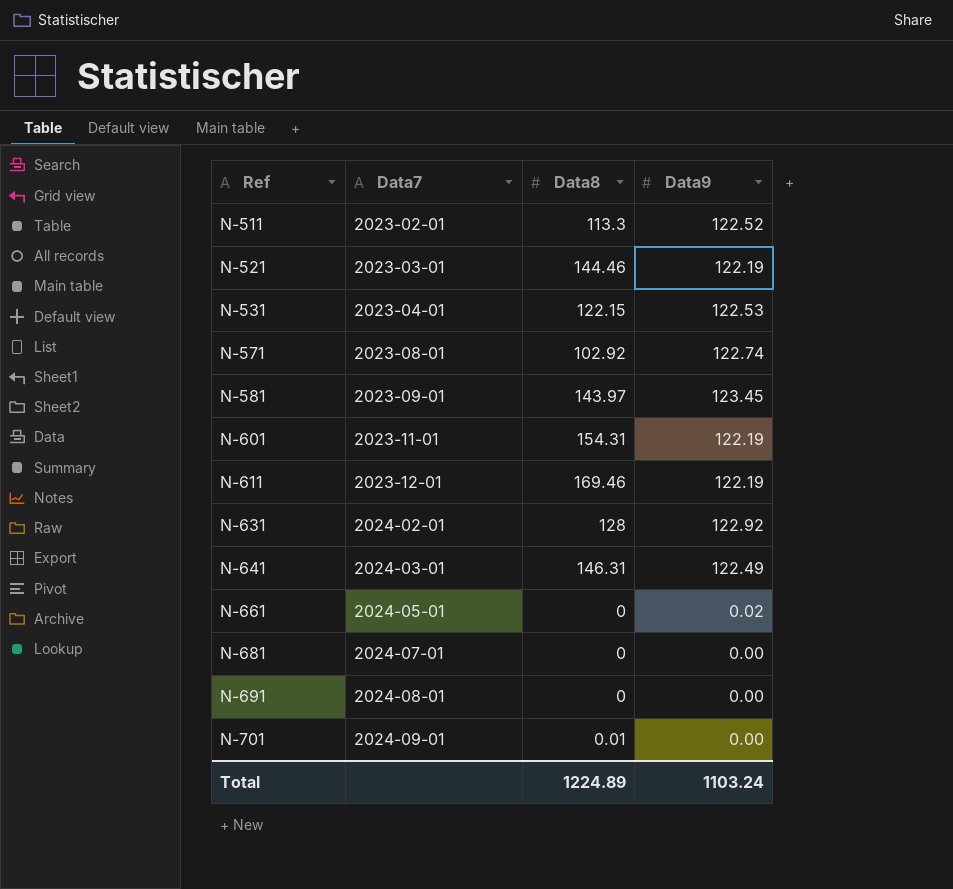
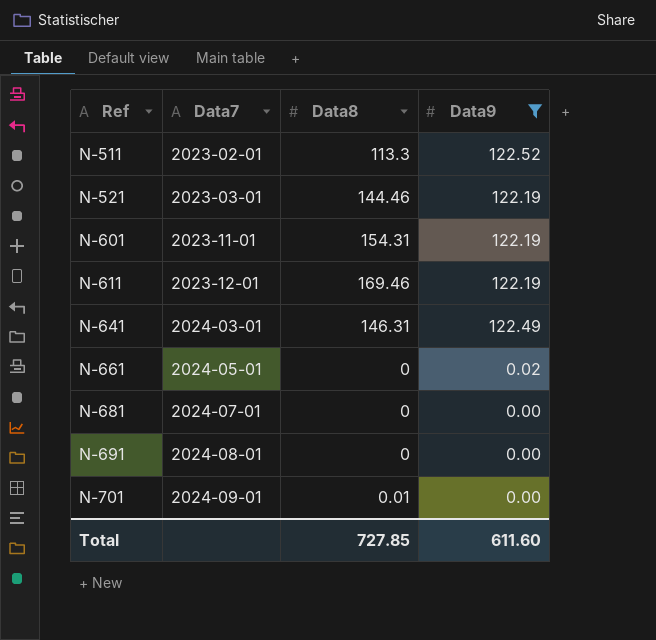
filter: none -> Data9 <= 122.52
Total | Data8: 1224.89 -> 727.85
Total | Data9: 1103.24 -> 611.60

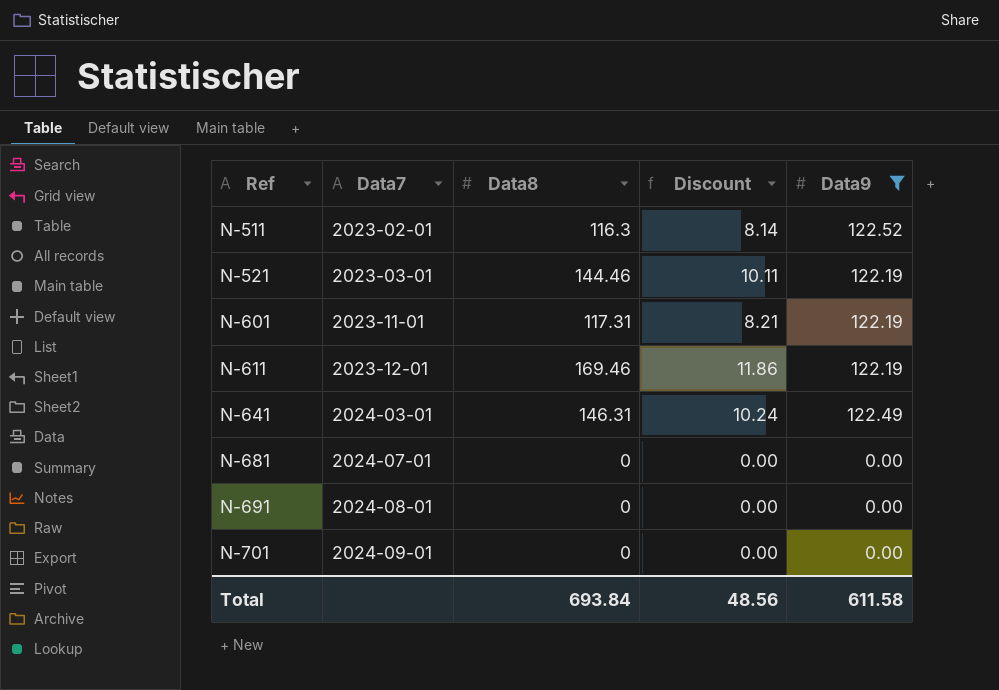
column Discount | formula: none -> [Data8] * 0.07
row N-661: 2024-05-01 | 0 | 0.02 -> none
N-511 | Data8: 113.3 -> 116.3
N-601 | Data8: 154.31 -> 117.31
N-701 | Data8: 0.01 -> 0
Total | Data8: 727.85 -> 693.84
Total | Data9: 611.60 -> 611.58

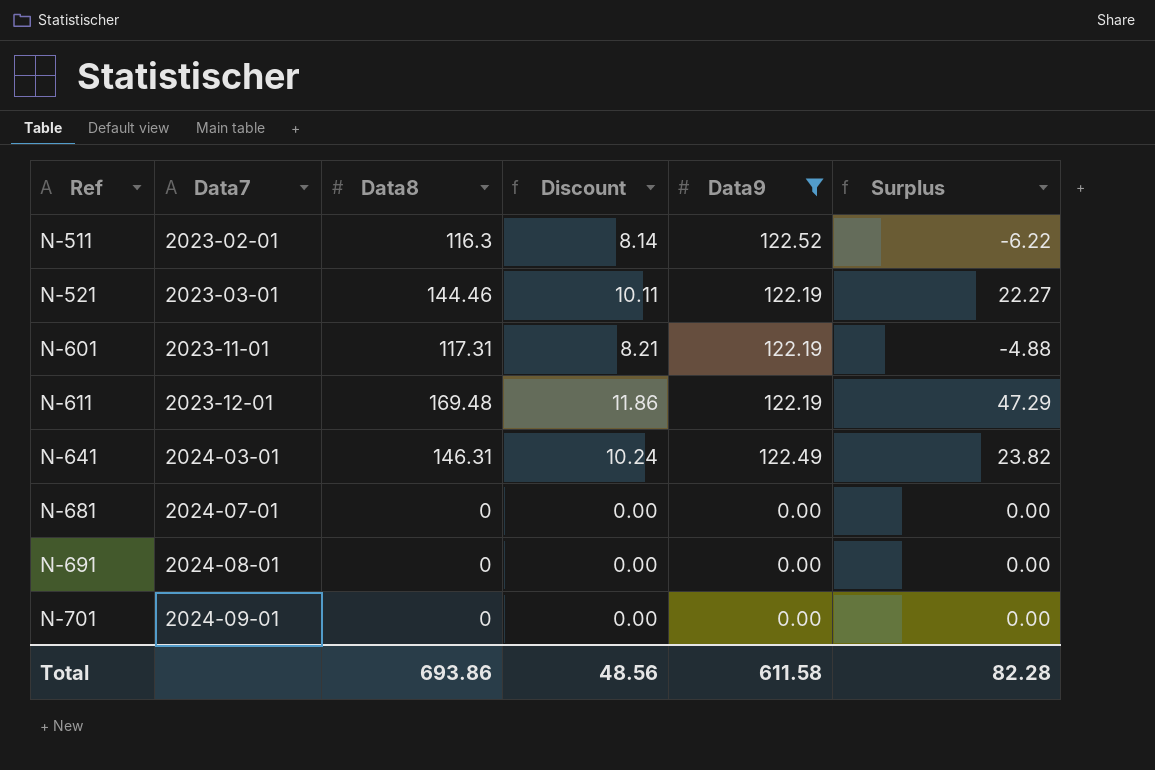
column Surplus | formula: none -> [Data8] - [Data9]
N-611 | Data8: 169.46 -> 169.48
Total | Data8: 693.84 -> 693.86

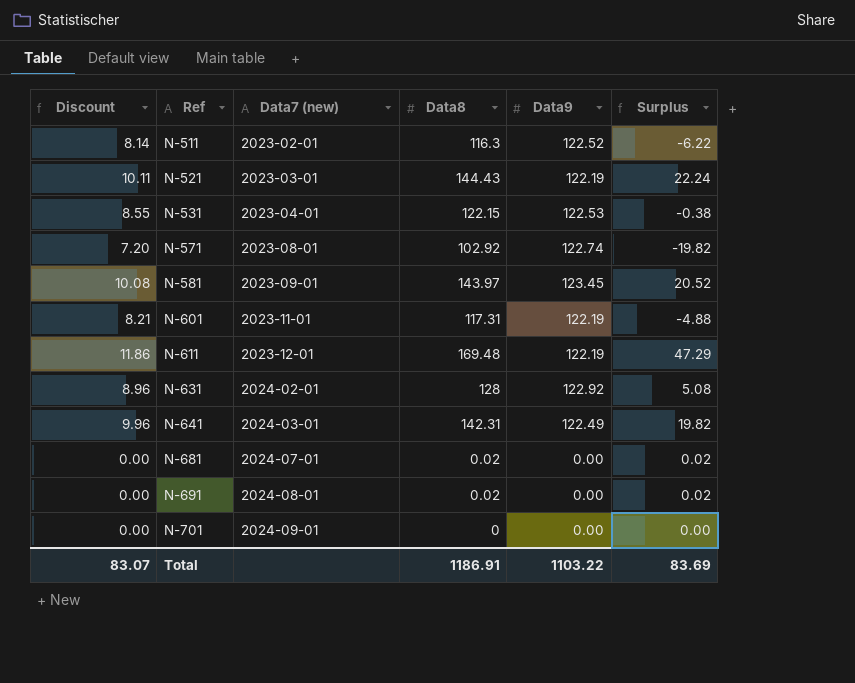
filter: Data9 <= 122.52 -> none
column Discount | position: 4 -> 1
column name: Data7 -> Data7 (new)
N-521 | Data8: 144.46 -> 144.43
N-521 | Surplus: 22.27 -> 22.24
N-641 | Discount: 10.24 -> 9.96
N-641 | Data8: 146.31 -> 142.31
N-641 | Surplus: 23.82 -> 19.82
N-681 | Data8: 0 -> 0.02
N-681 | Surplus: 0.00 -> 0.02
N-691 | Data8: 0 -> 0.02
N-691 | Surplus: 0.00 -> 0.02
Total | Discount: 48.56 -> 83.07
Total | Data8: 693.86 -> 1186.91
Total | Data9: 611.58 -> 1103.22
Total | Surplus: 82.28 -> 83.69

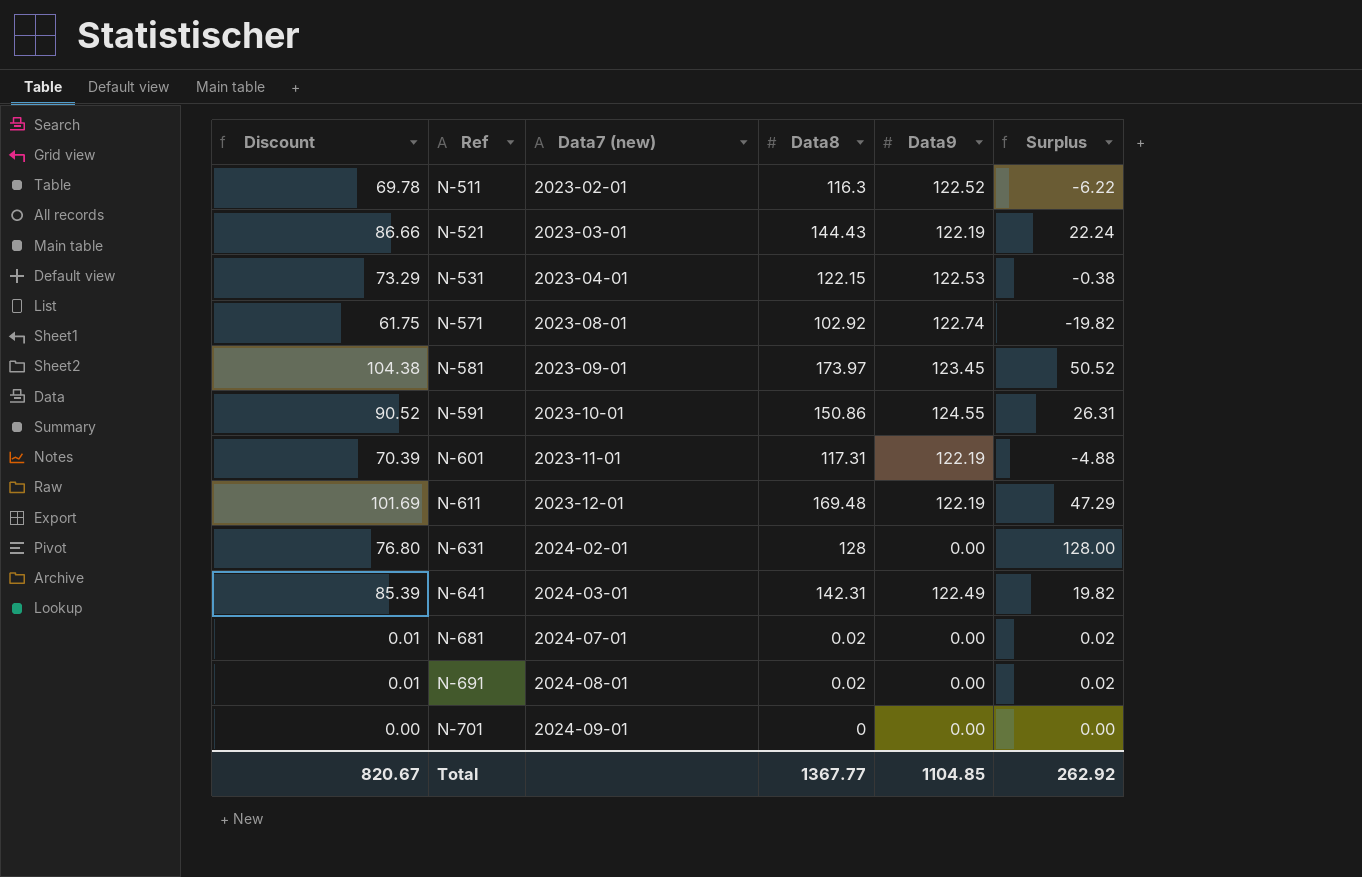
column Discount | formula: [Data8] * 0.07 -> [Data8] * 0.6
N-581 | Data8: 143.97 -> 173.97
N-581 | Surplus: 20.52 -> 50.52
row N-591: none -> 90.52 | 2023-10-01 | 150.86 | 124.55 | 26.31
N-631 | Data9: 122.92 -> 0.00
N-631 | Surplus: 5.08 -> 128.00
Total | Discount: 83.07 -> 820.67
Total | Data8: 1186.91 -> 1367.77
Total | Data9: 1103.22 -> 1104.85
Total | Surplus: 83.69 -> 262.92

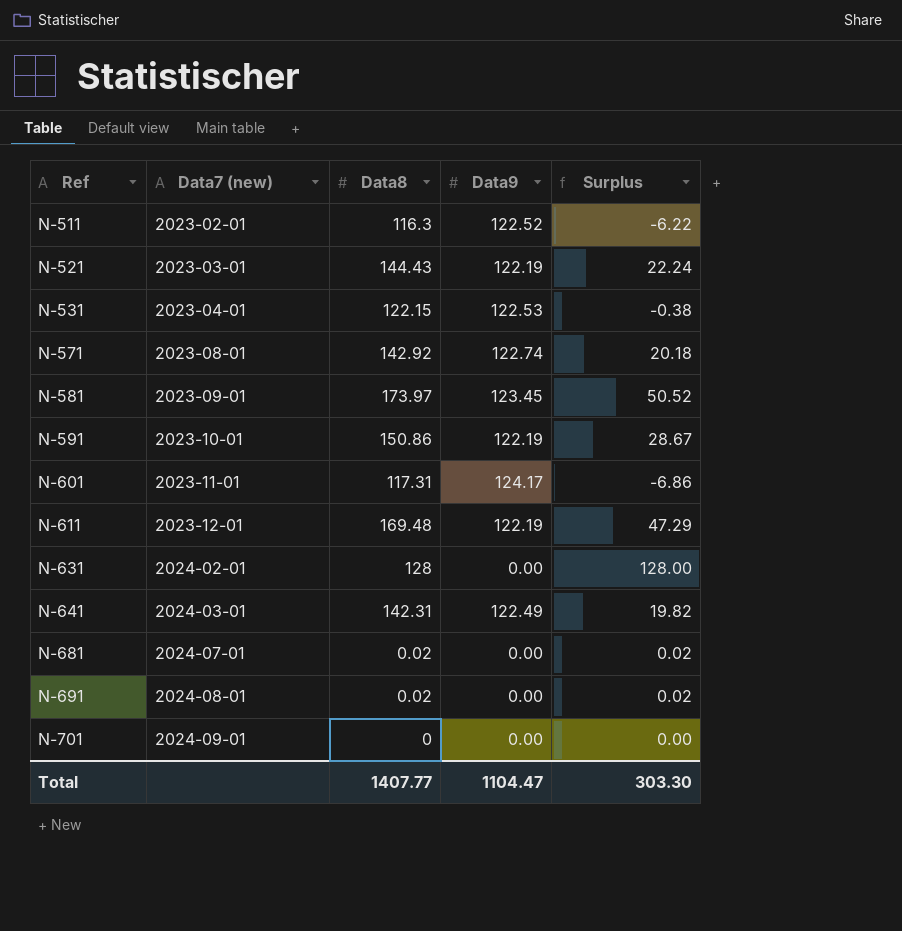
column Discount | formula: [Data8] * 0.6 -> none
N-571 | Data8: 102.92 -> 142.92
N-571 | Surplus: -19.82 -> 20.18
N-591 | Data9: 124.55 -> 122.19
N-591 | Surplus: 26.31 -> 28.67
N-601 | Data9: 122.19 -> 124.17
N-601 | Surplus: -4.88 -> -6.86
Total | Data8: 1367.77 -> 1407.77
Total | Data9: 1104.85 -> 1104.47
Total | Surplus: 262.92 -> 303.30

